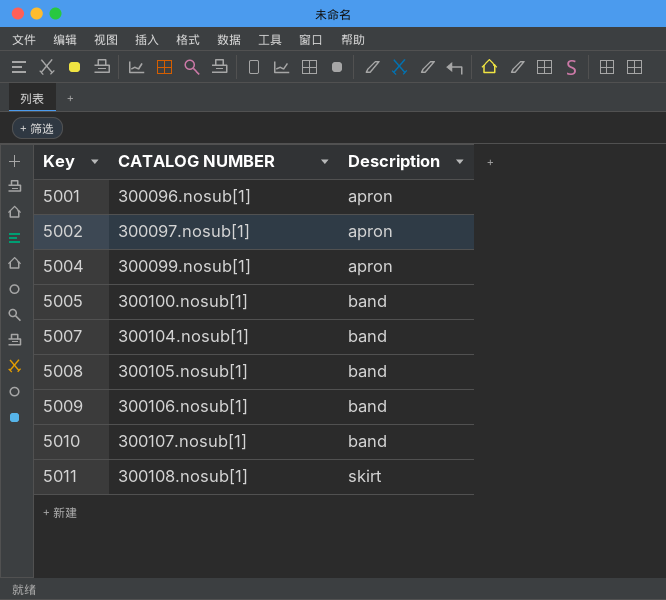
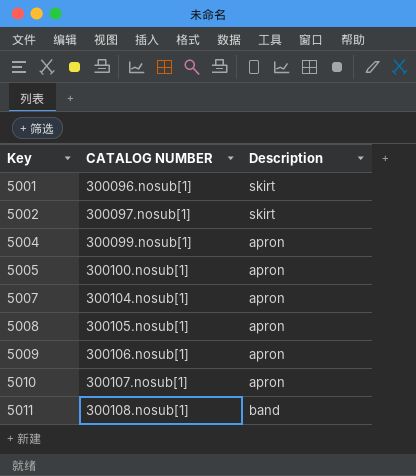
5001 | Description: apron -> skirt
5002 | Description: apron -> skirt
5005 | Description: band -> apron
5007 | Description: band -> apron
5008 | Description: band -> apron
5009 | Description: band -> apron
5010 | Description: band -> apron
5011 | Description: skirt -> band

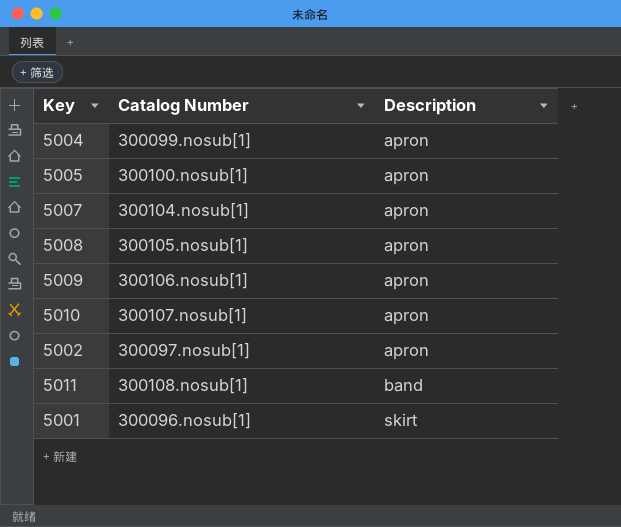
row order: Key ascending -> Description ascending
column name: CATALOG NUMBER -> Catalog Number
5002 | Description: skirt -> apron

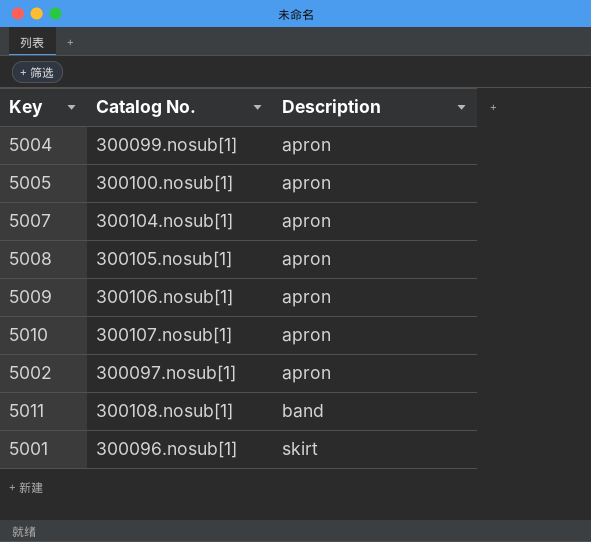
column name: Catalog Number -> Catalog No.

